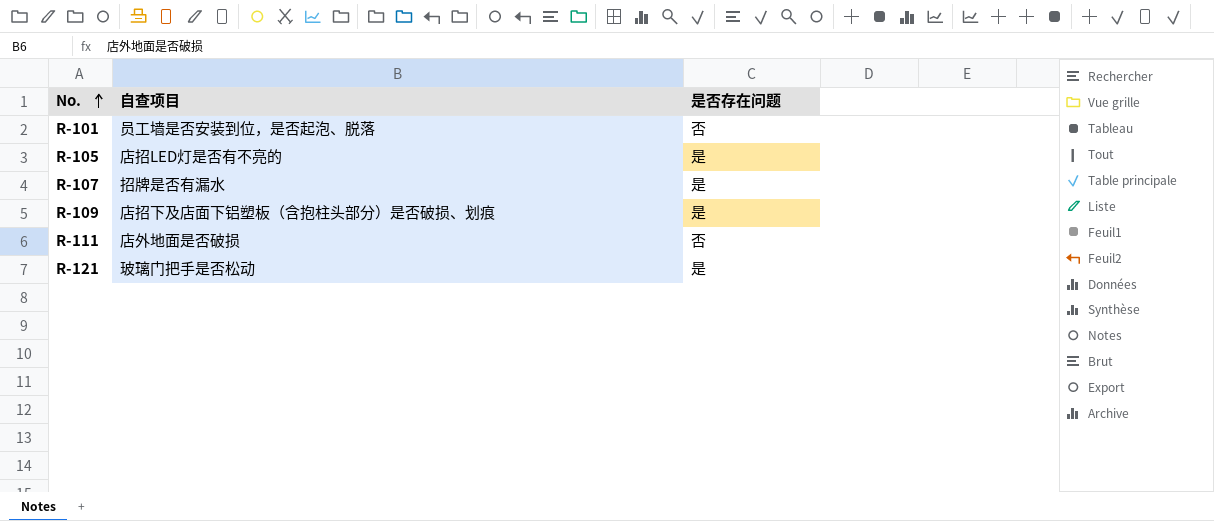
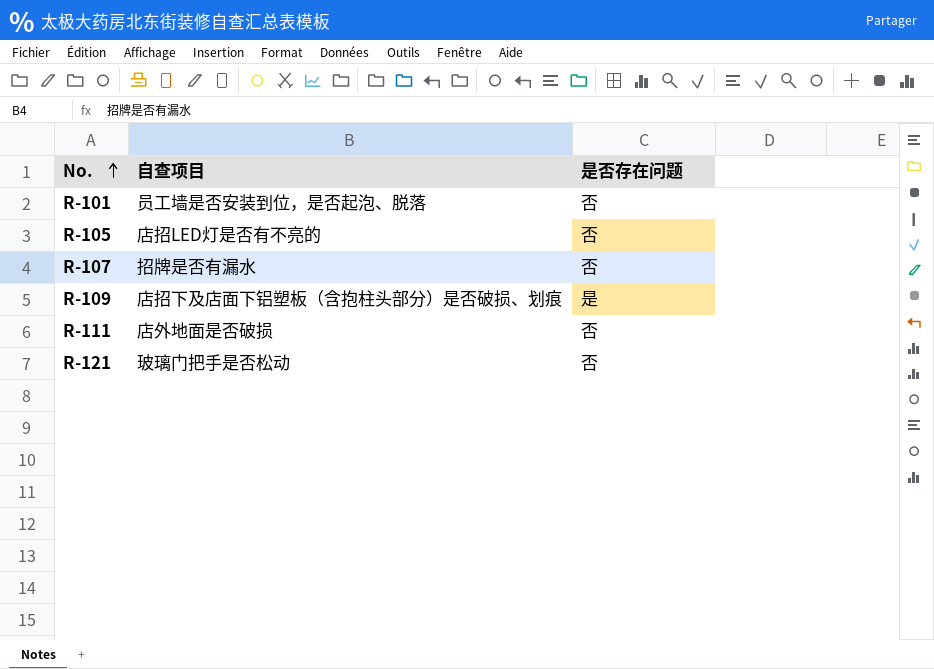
R-105 | 是否存在问题: 是 -> 否
R-107 | 是否存在问题: 是 -> 否
R-121 | 是否存在问题: 是 -> 否

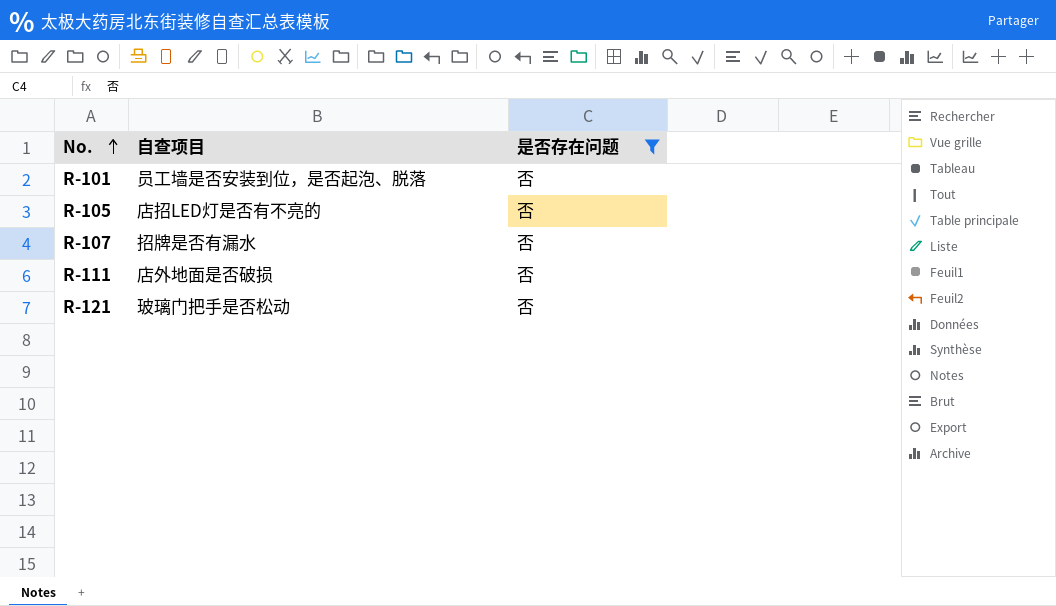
filter: none -> 是否存在问题 = 否

